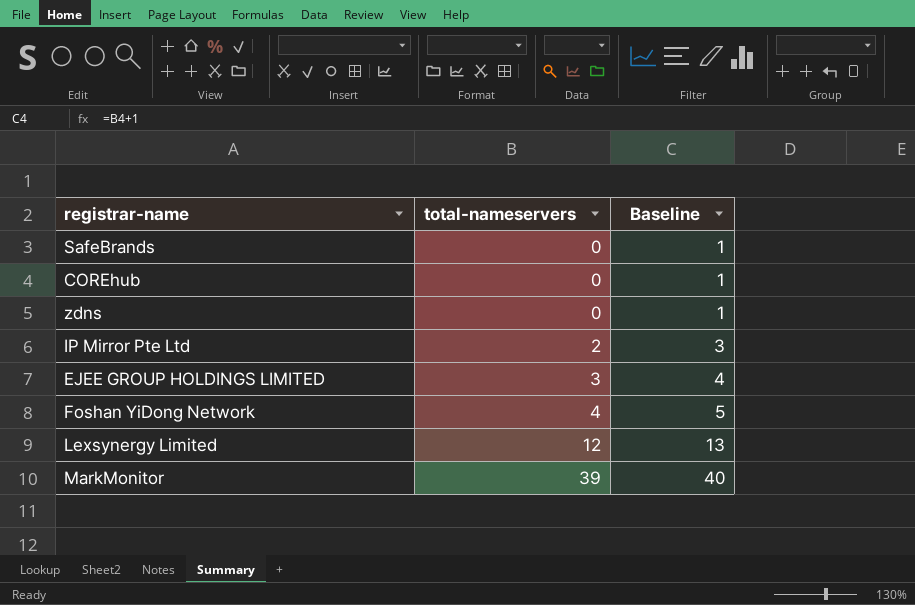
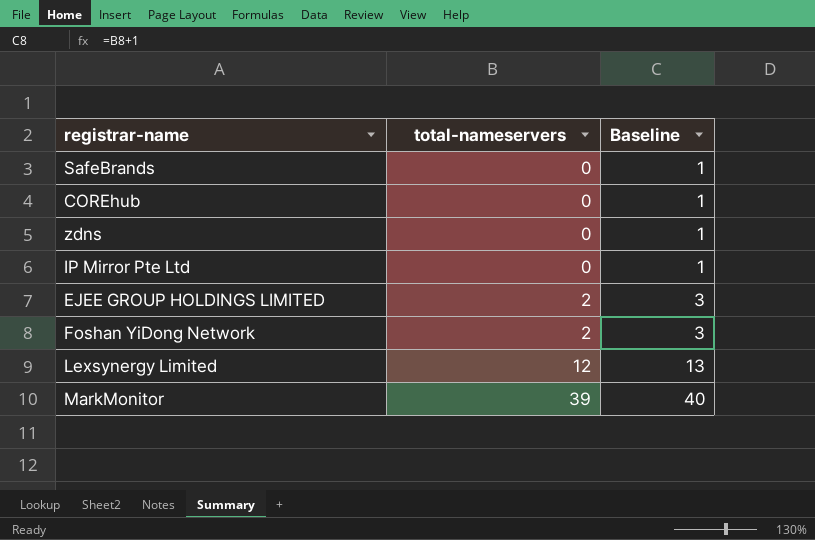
IP Mirror Pte Ltd | total-nameservers: 2 -> 0
IP Mirror Pte Ltd | Baseline: 3 -> 1
EJEE GROUP HOLDINGS LIMITED | total-nameservers: 3 -> 2
EJEE GROUP HOLDINGS LIMITED | Baseline: 4 -> 3
Foshan YiDong Network | total-nameservers: 4 -> 2
Foshan YiDong Network | Baseline: 5 -> 3

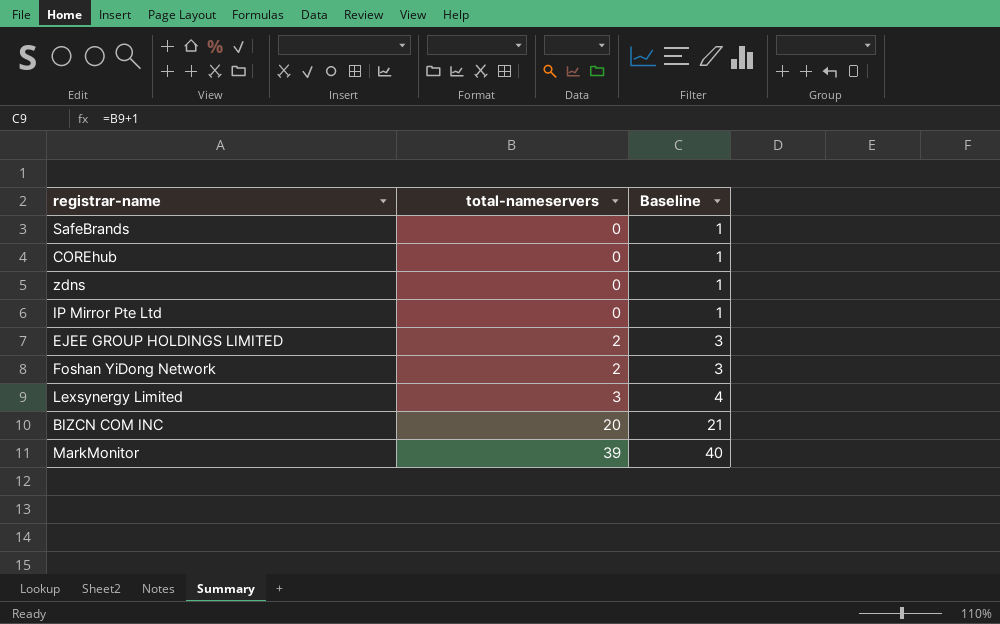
Lexsynergy Limited | total-nameservers: 12 -> 3
Lexsynergy Limited | Baseline: 13 -> 4
row BIZCN COM INC: none -> 20 | 21

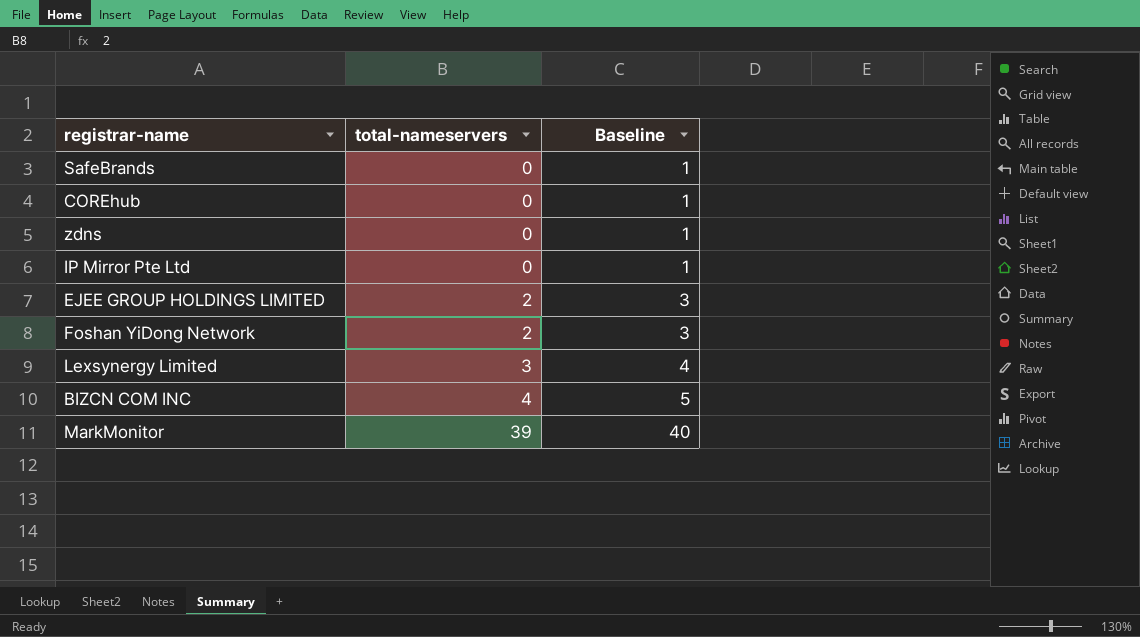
BIZCN COM INC | total-nameservers: 20 -> 4
BIZCN COM INC | Baseline: 21 -> 5

